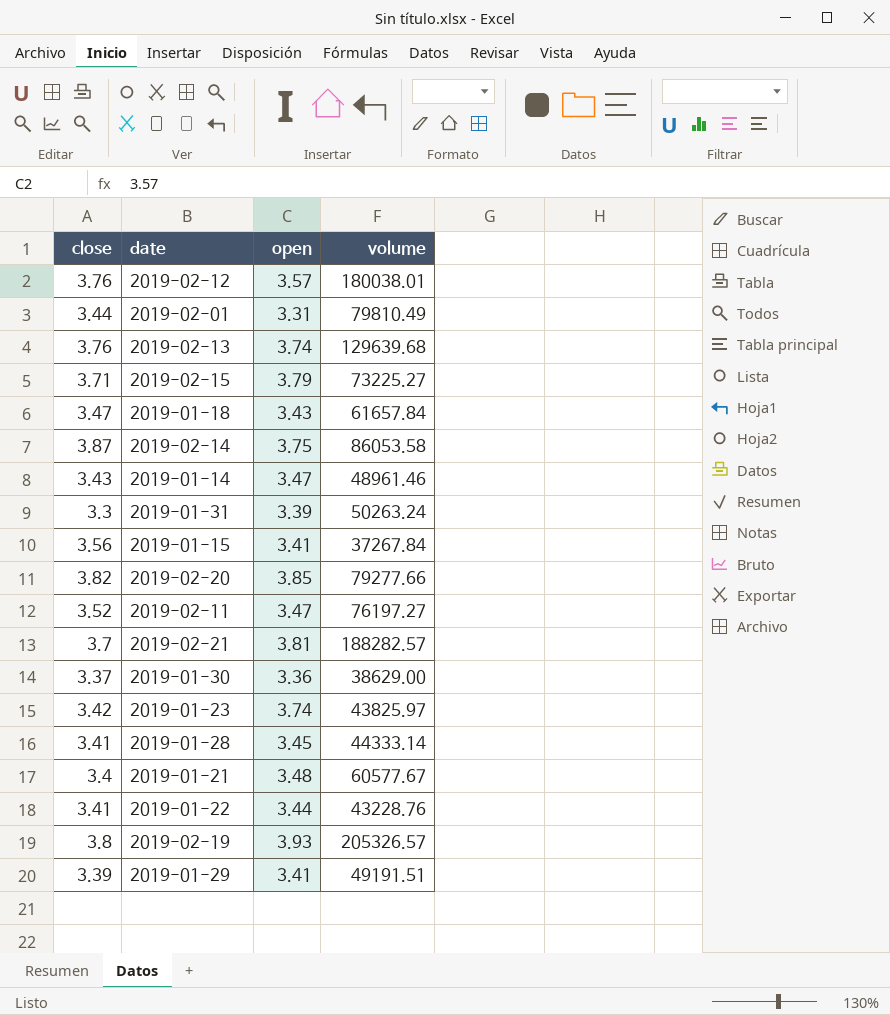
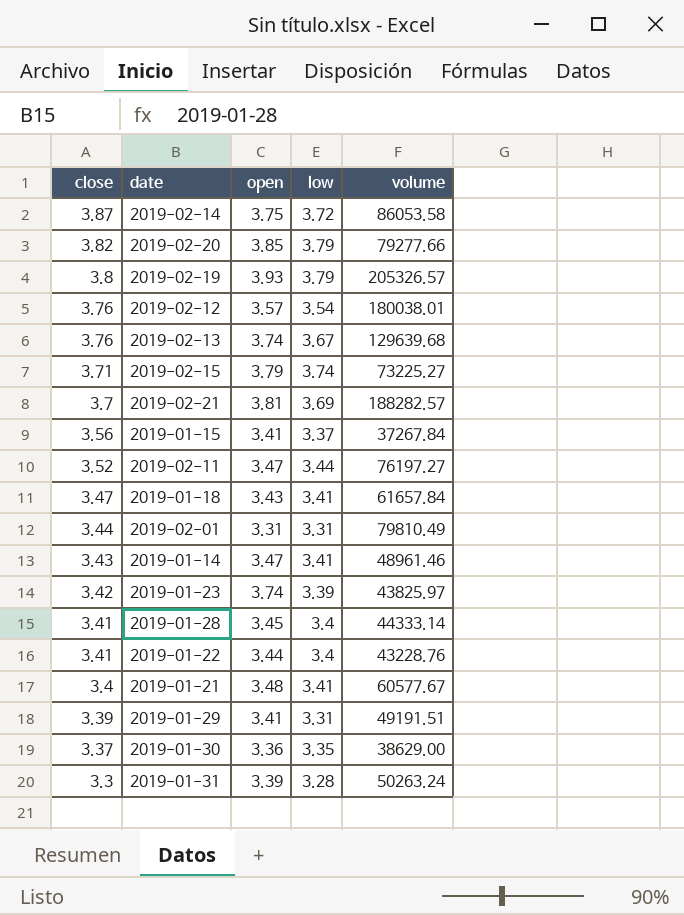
row order: none -> close descending
column low | position: none -> 4

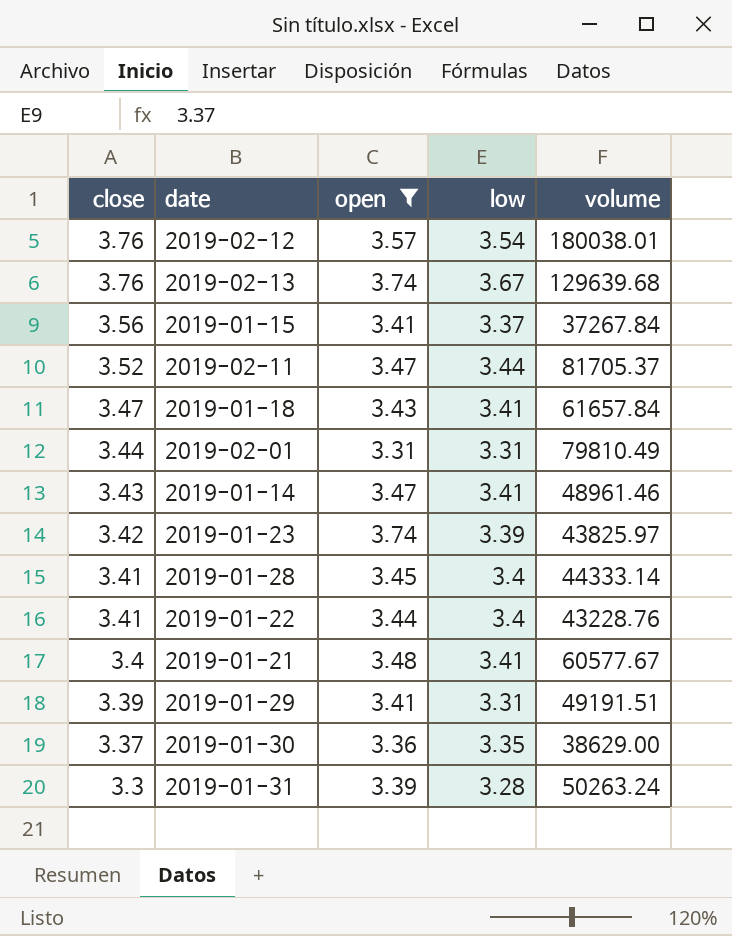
filter: none -> open <= 3.74
2019-02-11 | volume: 76197.27 -> 81705.37

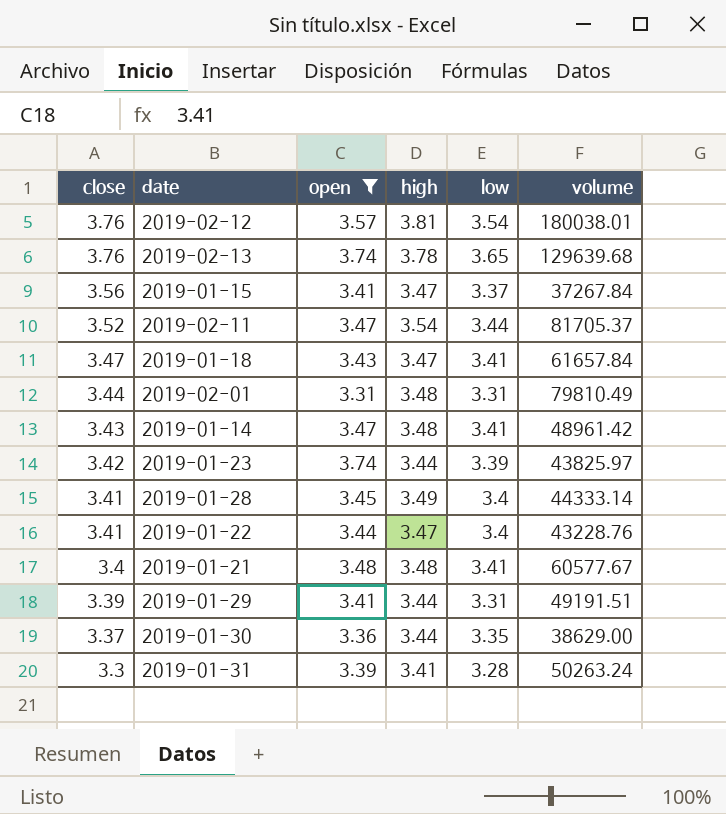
column high | position: none -> 4
2019-02-13 | low: 3.67 -> 3.65
2019-01-14 | volume: 48961.46 -> 48961.42

